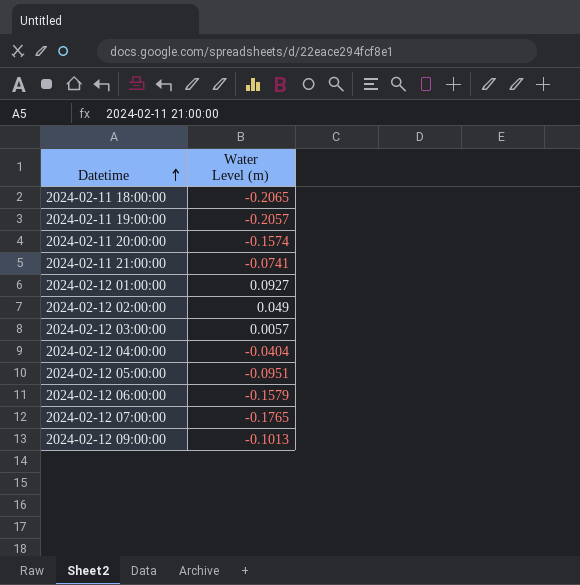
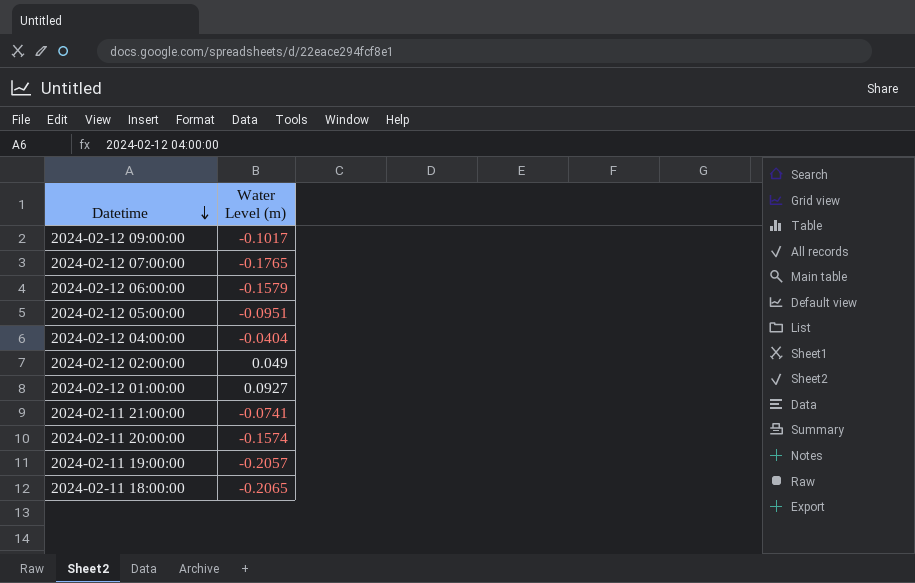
row order: Datetime ascending -> Datetime descending
row 2024-02-12 03:00:00: 0.0057 -> none
2024-02-12 09:00:00 | Water Level (m): -0.1013 -> -0.1017

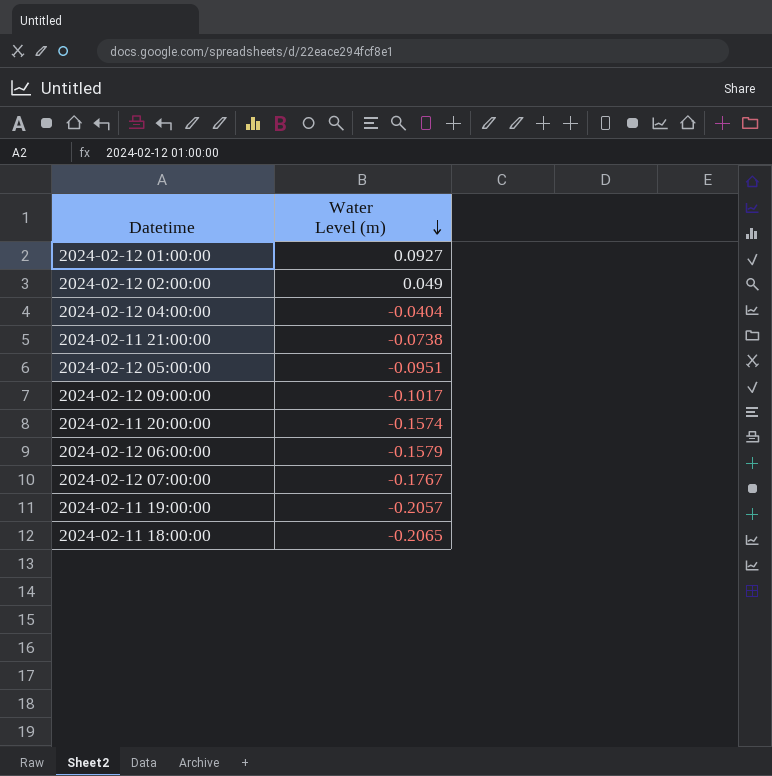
row order: Datetime descending -> Water Level (m) descending
2024-02-11 21:00:00 | Water Level (m): -0.0741 -> -0.0738
2024-02-12 07:00:00 | Water Level (m): -0.1765 -> -0.1767

